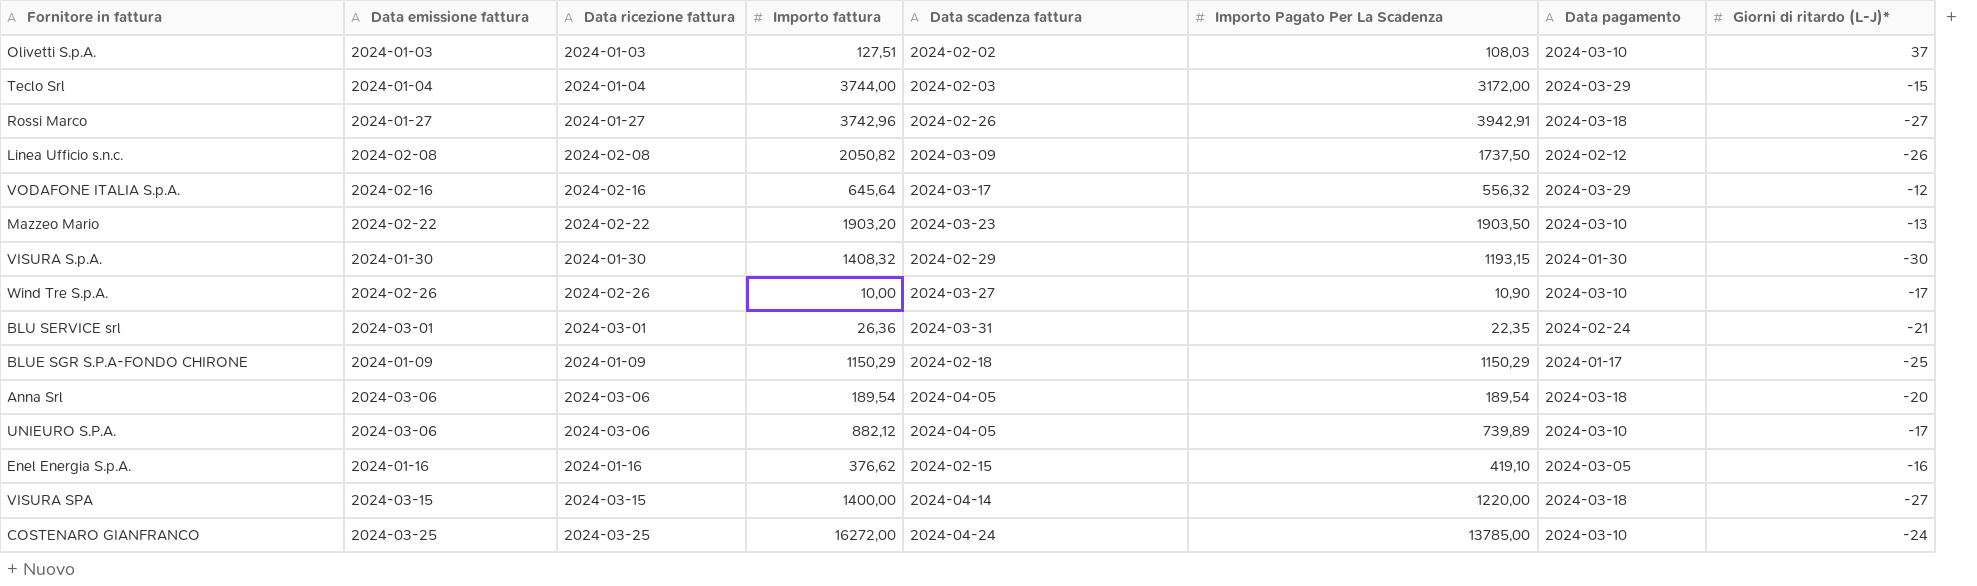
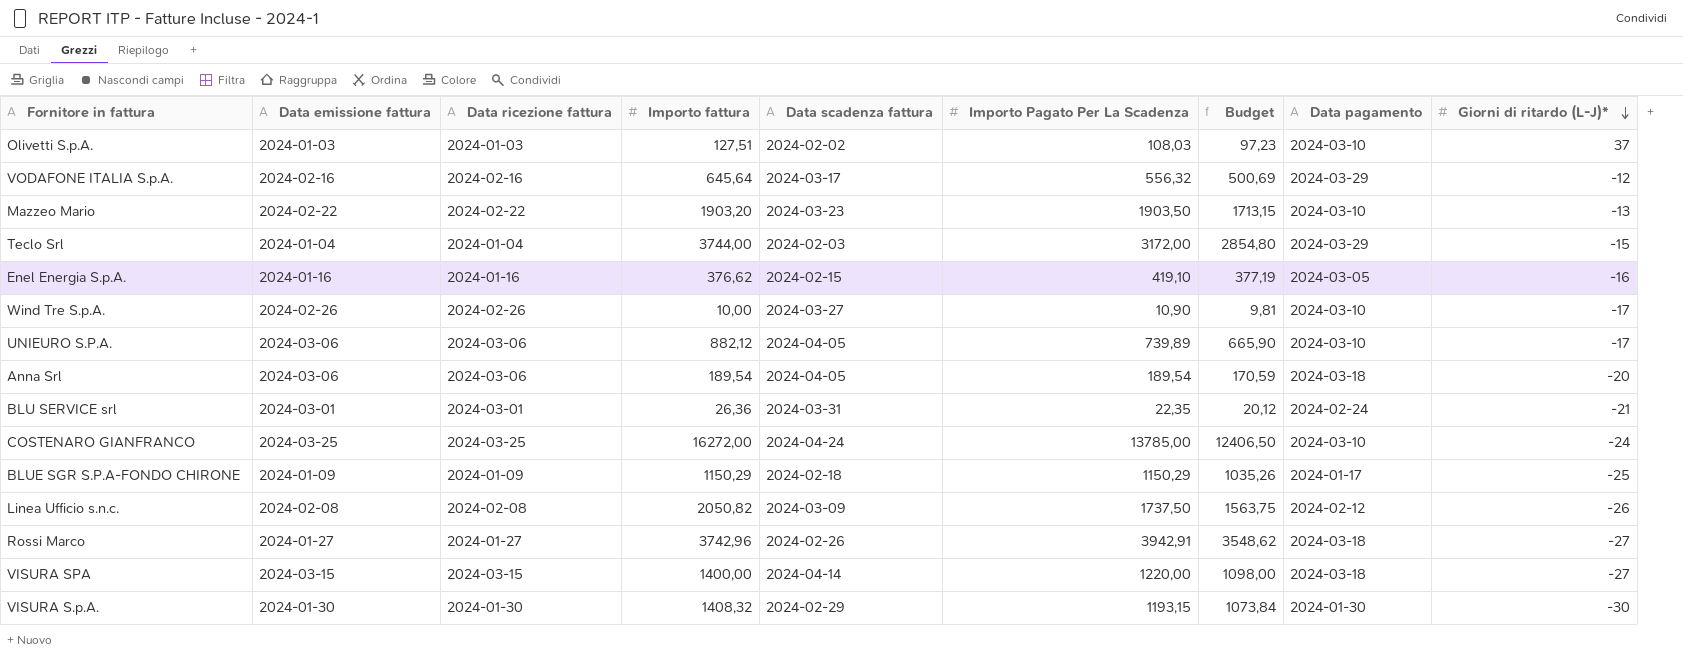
row order: none -> Giorni di ritardo (L-J)* descending
column Budget | formula: none -> [Importo Pagato Per La Scadenza] * 0,9

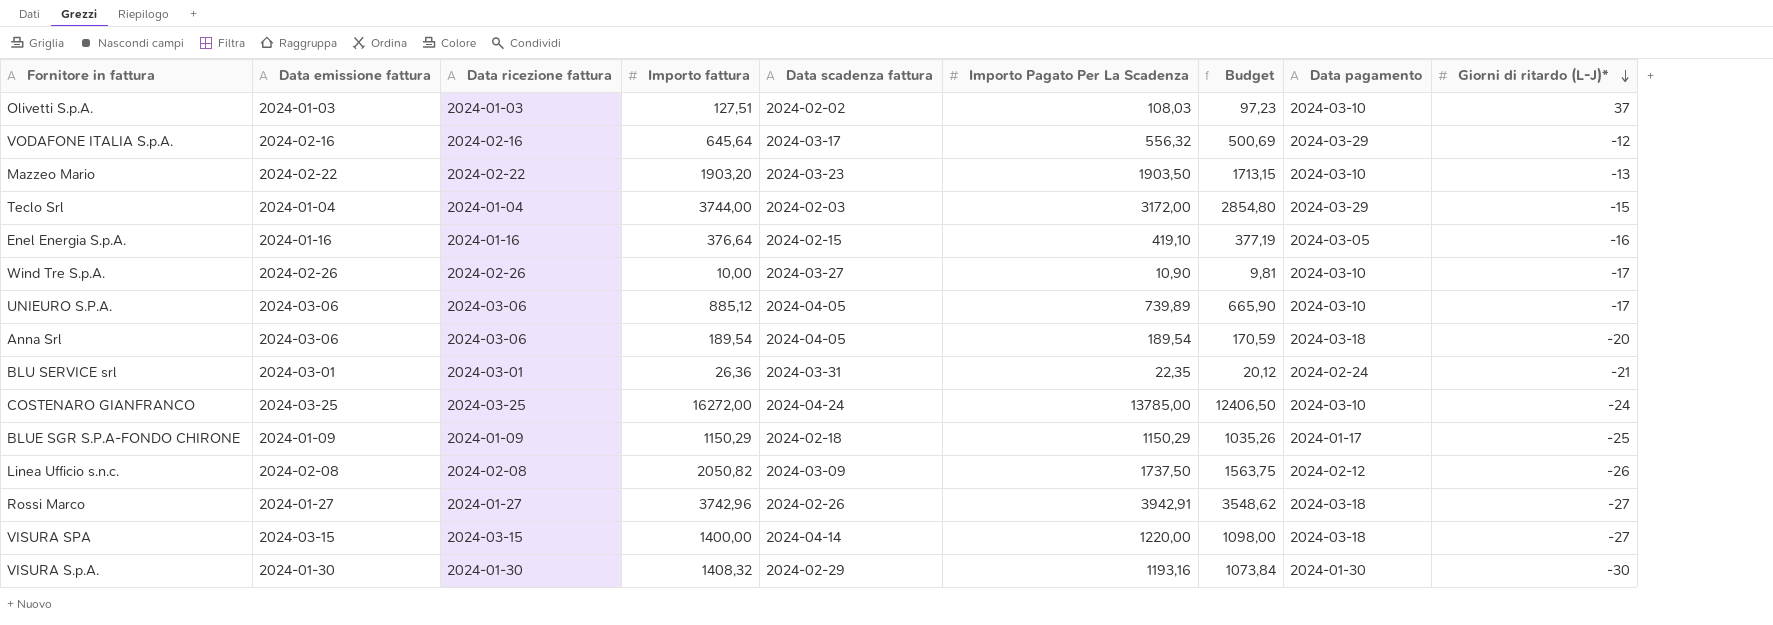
Enel Energia S.p.A. | Importo fattura: 376,62 -> 376,64
UNIEURO S.P.A. | Importo fattura: 882,12 -> 885,12
VISURA S.p.A. | Importo Pagato Per La Scadenza: 1193,15 -> 1193,16

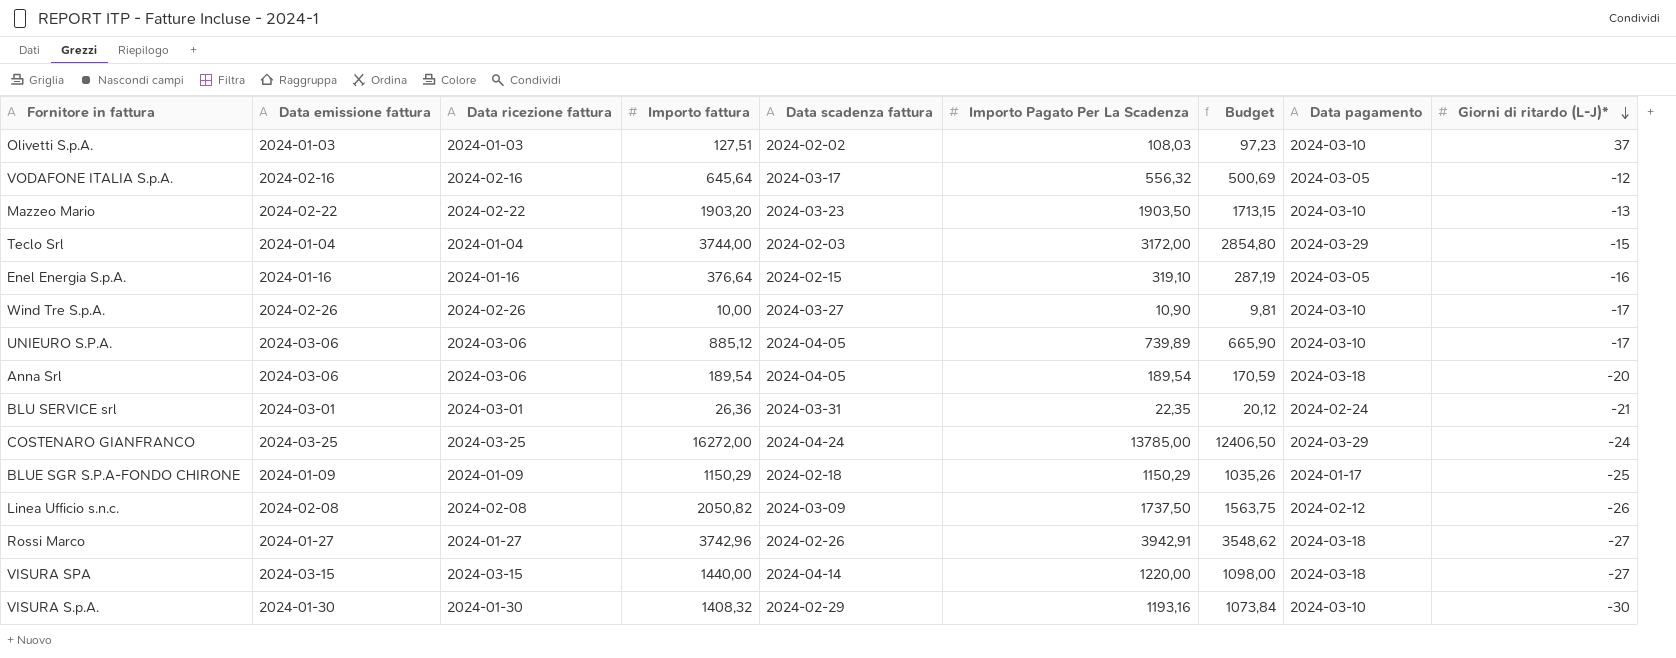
VODAFONE ITALIA S.p.A. | Data pagamento: 2024-03-29 -> 2024-03-05
Enel Energia S.p.A. | Importo Pagato Per La Scadenza: 419,10 -> 319,10
Enel Energia S.p.A. | Budget: 377,19 -> 287,19
COSTENARO GIANFRANCO | Data pagamento: 2024-03-10 -> 2024-03-29
VISURA SPA | Importo fattura: 1400,00 -> 1440,00
VISURA S.p.A. | Data pagamento: 2024-01-30 -> 2024-03-10

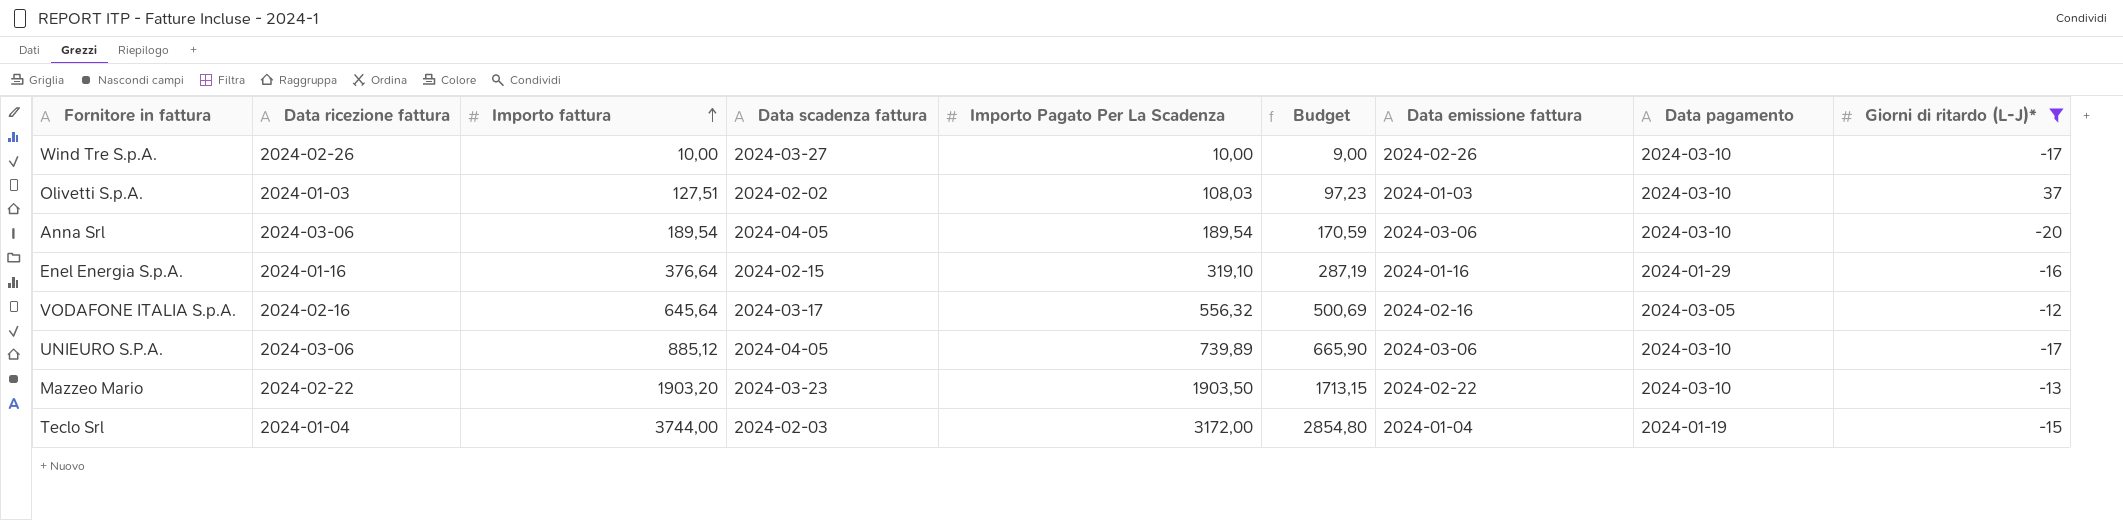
filter: none -> Giorni di ritardo (L-J)* >= -20
row order: Giorni di ritardo (L-J)* descending -> Importo fattura ascending
column Data emissione fattura | position: 2 -> 7
Wind Tre S.p.A. | Importo Pagato Per La Scadenza: 10,90 -> 10,00
Wind Tre S.p.A. | Budget: 9,81 -> 9,00
Anna Srl | Data pagamento: 2024-03-18 -> 2024-03-10
Enel Energia S.p.A. | Data pagamento: 2024-03-05 -> 2024-01-29
Teclo Srl | Data pagamento: 2024-03-29 -> 2024-01-19

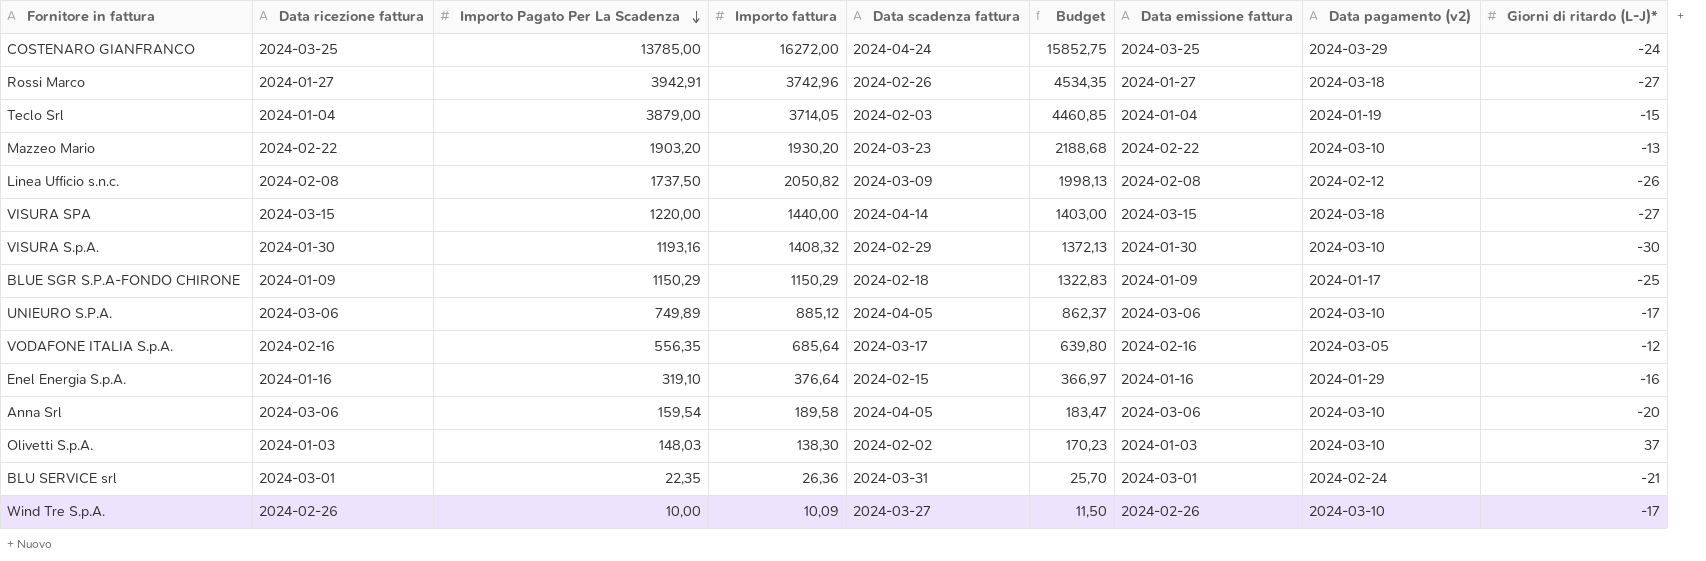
filter: Giorni di ritardo (L-J)* >= -20 -> none
row order: Importo fattura ascending -> Importo Pagato Per La Scadenza descending
column Importo Pagato Per La Scadenza | position: 5 -> 3
column Budget | formula: [Importo Pagato Per La Scadenza] * 0,9 -> [Importo Pagato Per La Scadenza] * 1,15
column name: Data pagamento -> Data pagamento (v2)
Teclo Srl | Importo Pagato Per La Scadenza: 3172,00 -> 3879,00
Teclo Srl | Importo fattura: 3744,00 -> 3714,05
Mazzeo Mario | Importo Pagato Per La Scadenza: 1903,50 -> 1903,20
Mazzeo Mario | Importo fattura: 1903,20 -> 1930,20
UNIEURO S.P.A. | Importo Pagato Per La Scadenza: 739,89 -> 749,89
VODAFONE ITALIA S.p.A. | Importo Pagato Per La Scadenza: 556,32 -> 556,35
VODAFONE ITALIA S.p.A. | Importo fattura: 645,64 -> 685,64
Anna Srl | Importo Pagato Per La Scadenza: 189,54 -> 159,54
Anna Srl | Importo fattura: 189,54 -> 189,58
Olivetti S.p.A. | Importo Pagato Per La Scadenza: 108,03 -> 148,03
Olivetti S.p.A. | Importo fattura: 127,51 -> 138,30
Wind Tre S.p.A. | Importo fattura: 10,00 -> 10,09

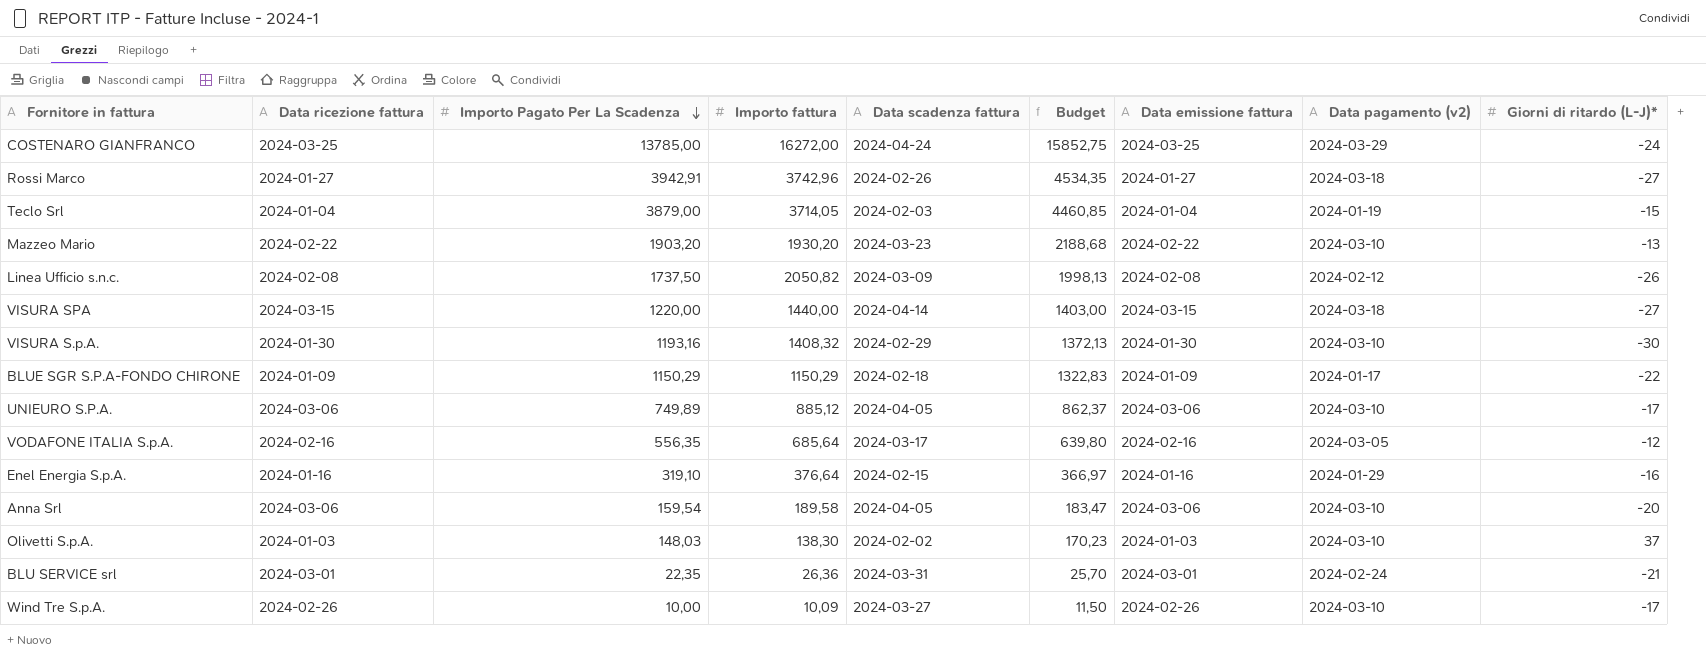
BLUE SGR S.P.A-FONDO CHIRONE | Giorni di ritardo (L-J)*: -25 -> -22

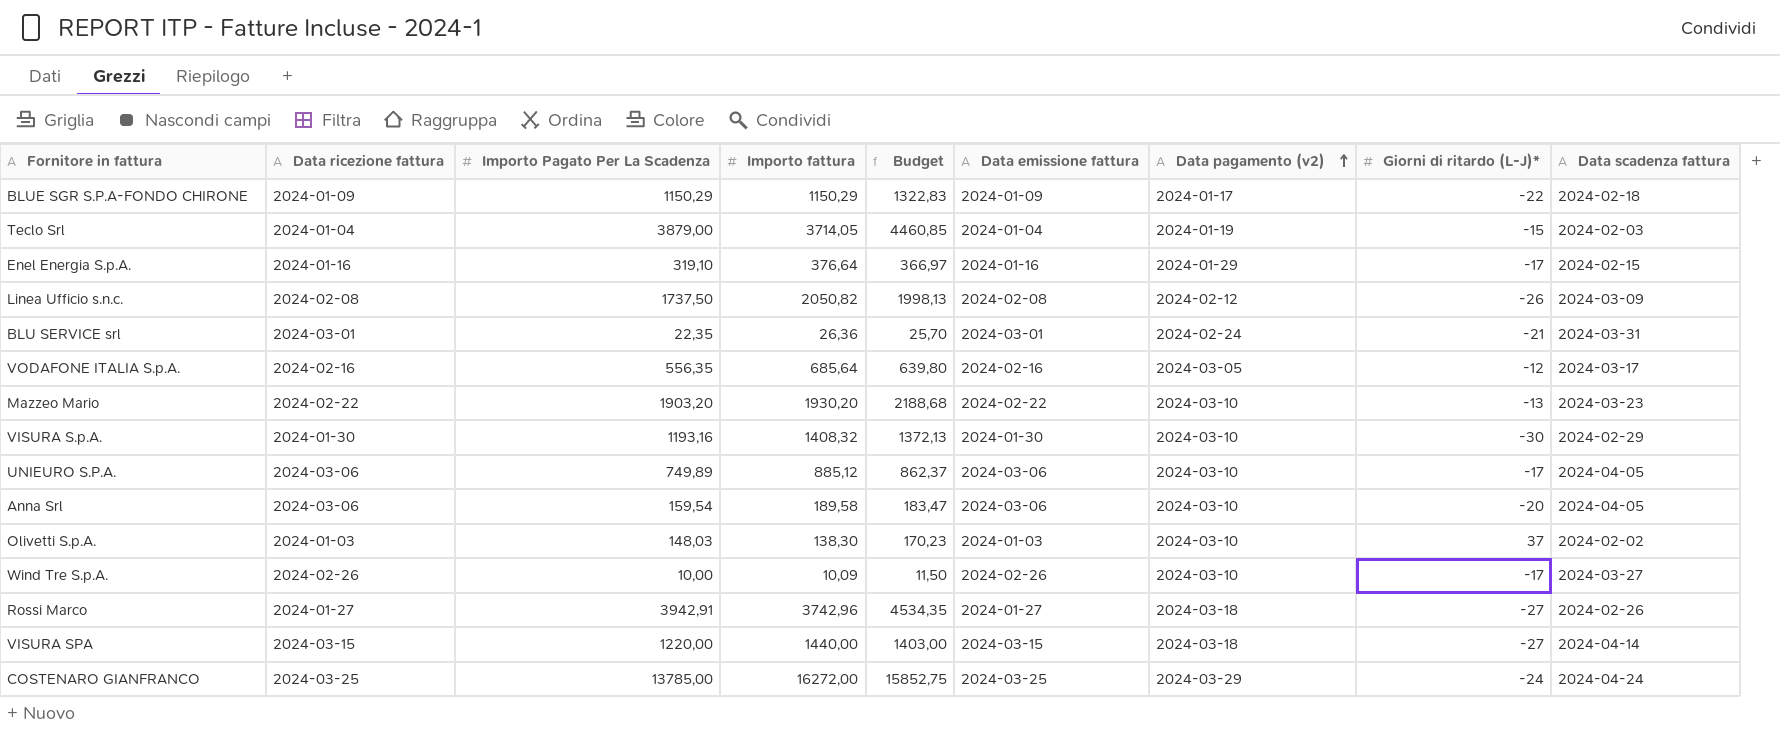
row order: Importo Pagato Per La Scadenza descending -> Data pagamento (v2) ascending
column Data scadenza fattura | position: 5 -> 9
Enel Energia S.p.A. | Giorni di ritardo (L-J)*: -16 -> -17

